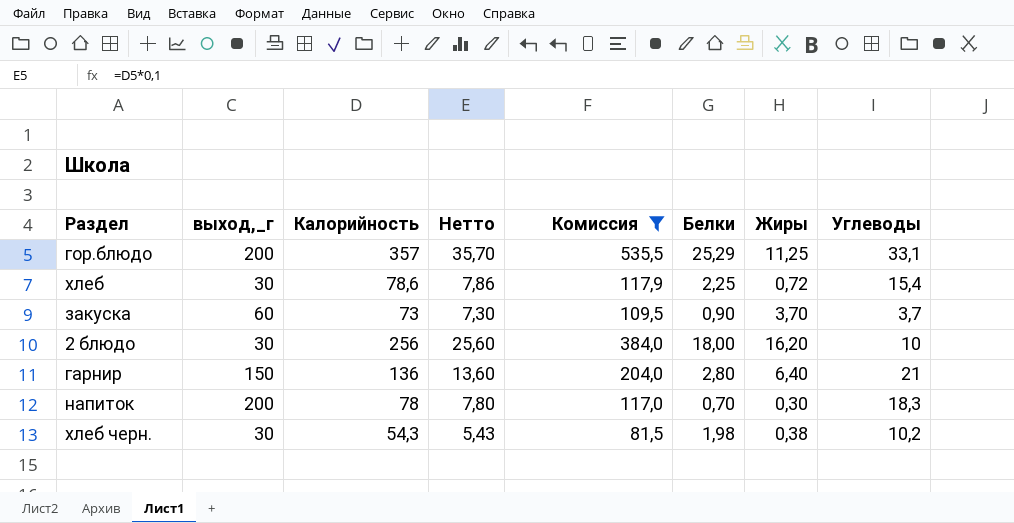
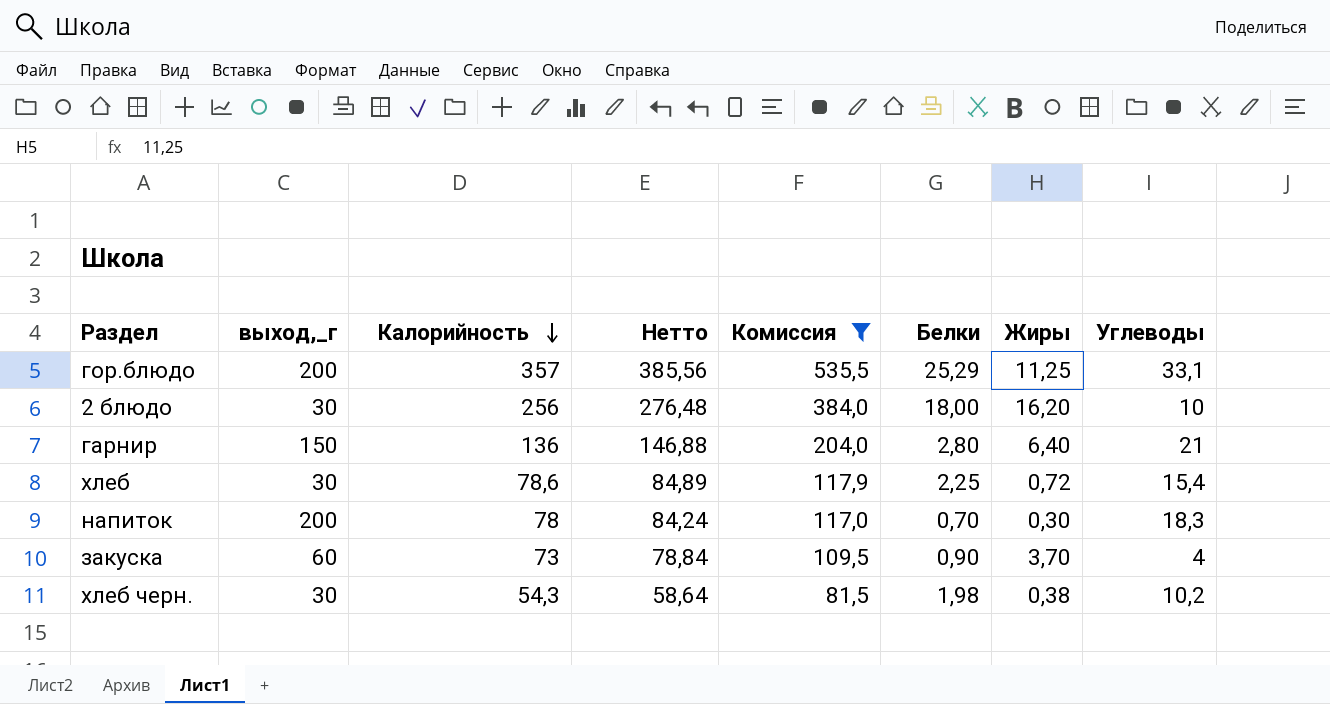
row order: none -> Калорийность descending
column Нетто | formula: [Калорийность] * 0,1 -> [Калорийность] * 1,08
закуска | Углеводы: 3,7 -> 4

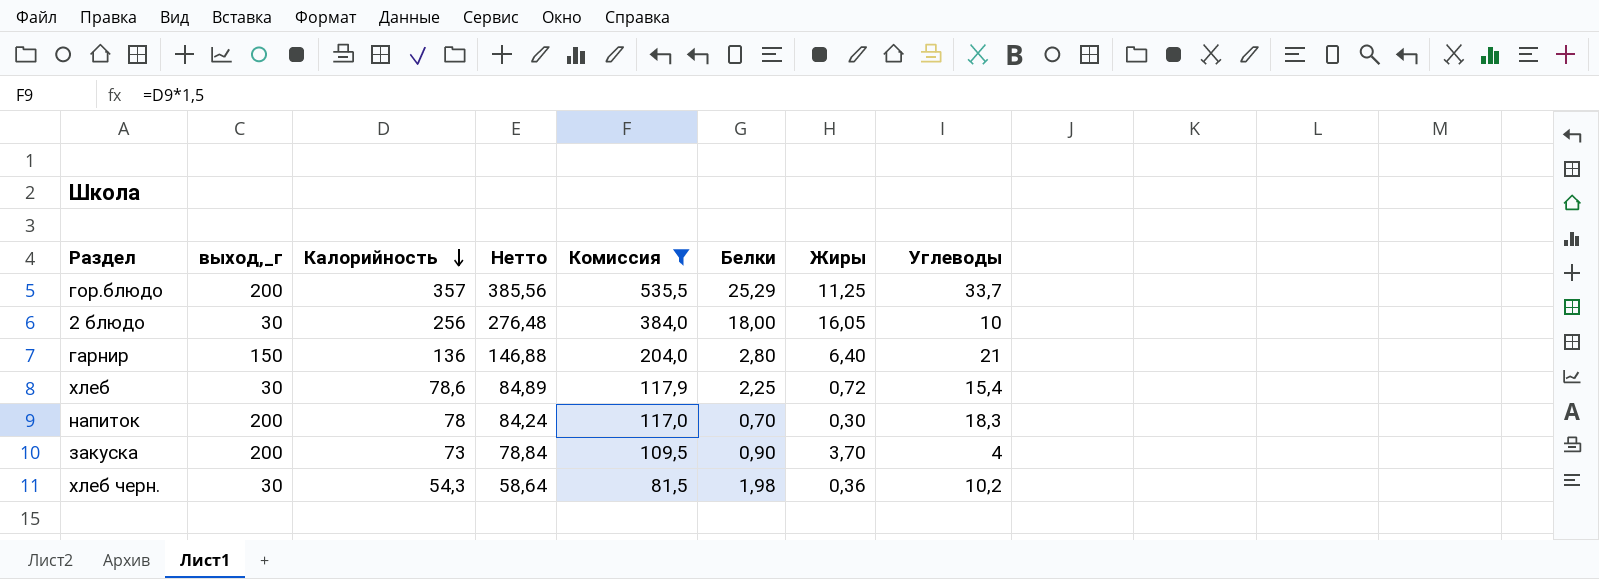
гор.блюдо | Углеводы: 33,1 -> 33,7
2 блюдо | Жиры: 16,20 -> 16,05
закуска | выход,_г: 60 -> 200
хлеб черн. | Жиры: 0,38 -> 0,36

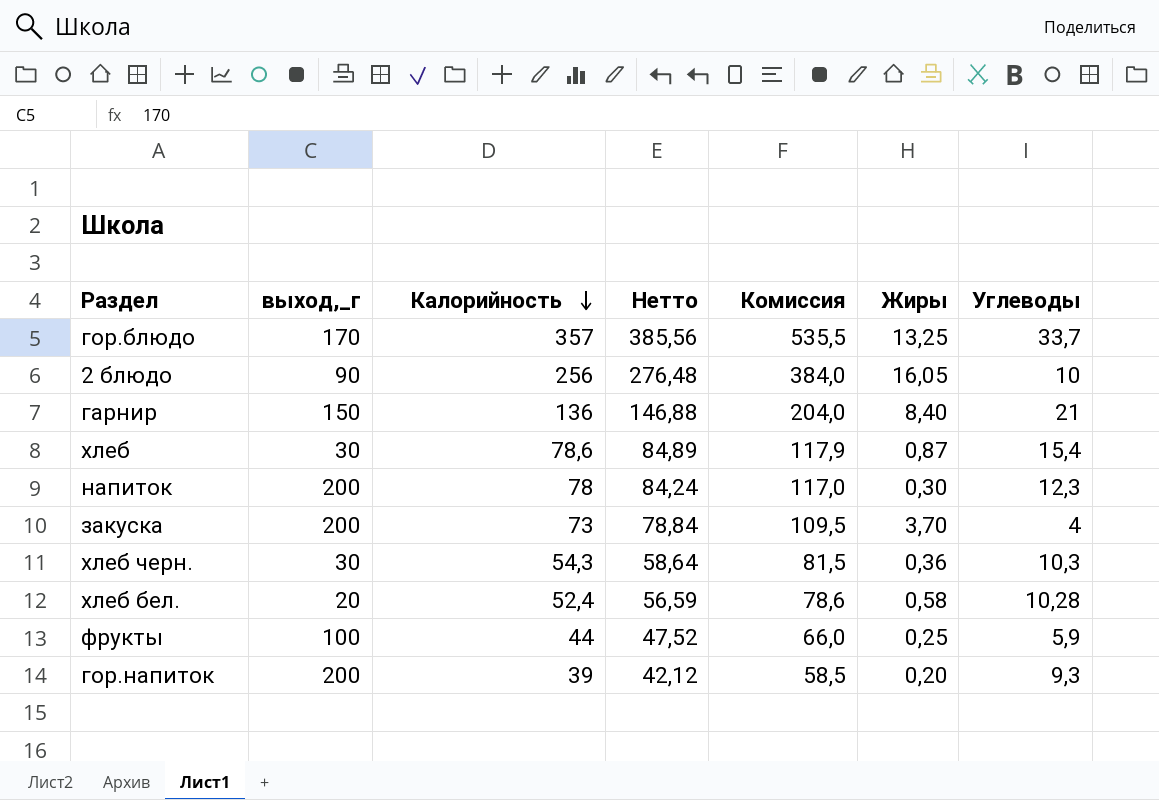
filter: Комиссия >= 81,5 -> none
column Белки | position: 6 -> none
гор.блюдо | выход,_г: 200 -> 170
гор.блюдо | Жиры: 11,25 -> 13,25
2 блюдо | выход,_г: 30 -> 90
гарнир | Жиры: 6,40 -> 8,40
хлеб | Жиры: 0,72 -> 0,87
напиток | Углеводы: 18,3 -> 12,3
хлеб черн. | Углеводы: 10,2 -> 10,3

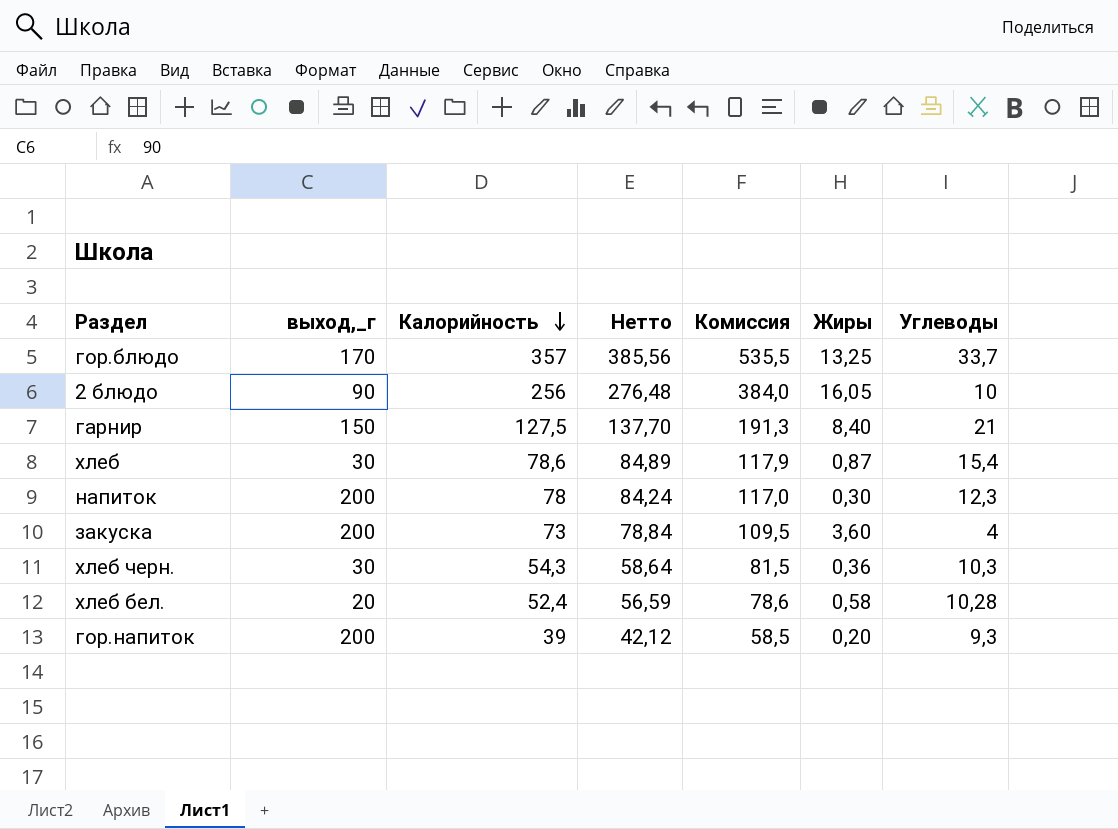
row фрукты: 100 | 44 | 47,52 | 66,0 | 0,25 | 5,9 -> none
гарнир | Калорийность: 136 -> 127,5
гарнир | Нетто: 146,88 -> 137,70
гарнир | Комиссия: 204,0 -> 191,3
закуска | Жиры: 3,70 -> 3,60

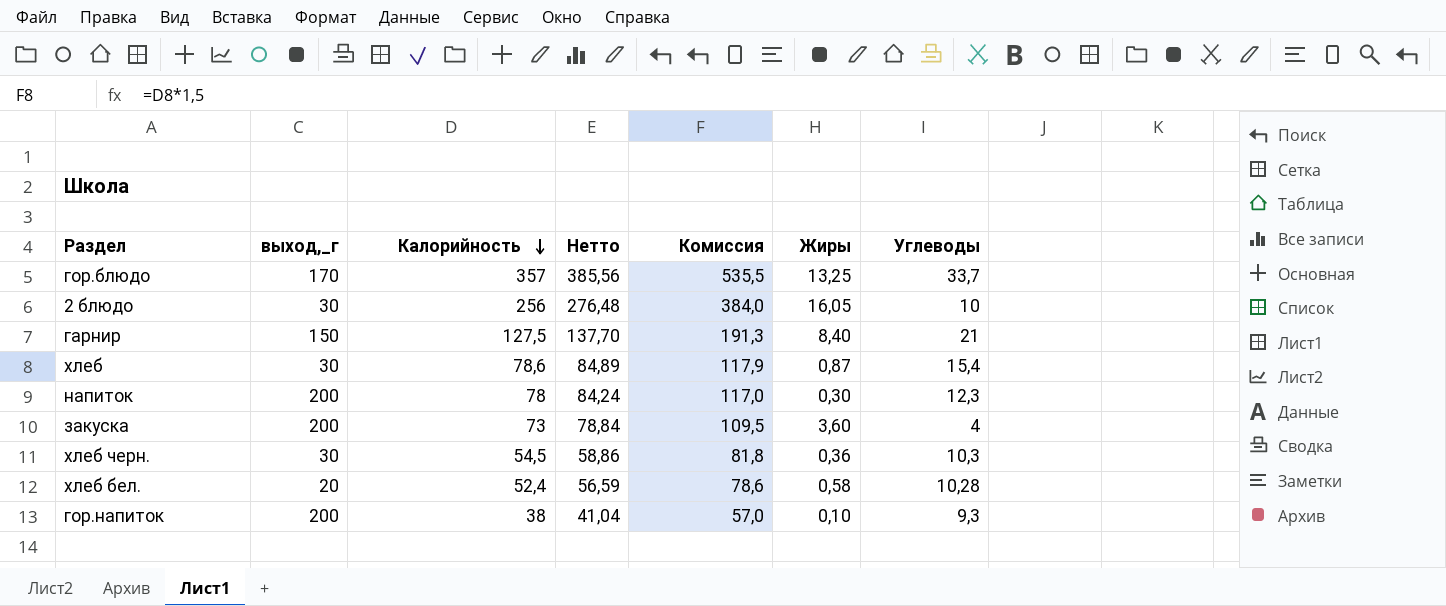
2 блюдо | выход,_г: 90 -> 30
хлеб черн. | Калорийность: 54,3 -> 54,5
хлеб черн. | Нетто: 58,64 -> 58,86
хлеб черн. | Комиссия: 81,5 -> 81,8
гор.напиток | Калорийность: 39 -> 38
гор.напиток | Нетто: 42,12 -> 41,04
гор.напиток | Комиссия: 58,5 -> 57,0
гор.напиток | Жиры: 0,20 -> 0,10

